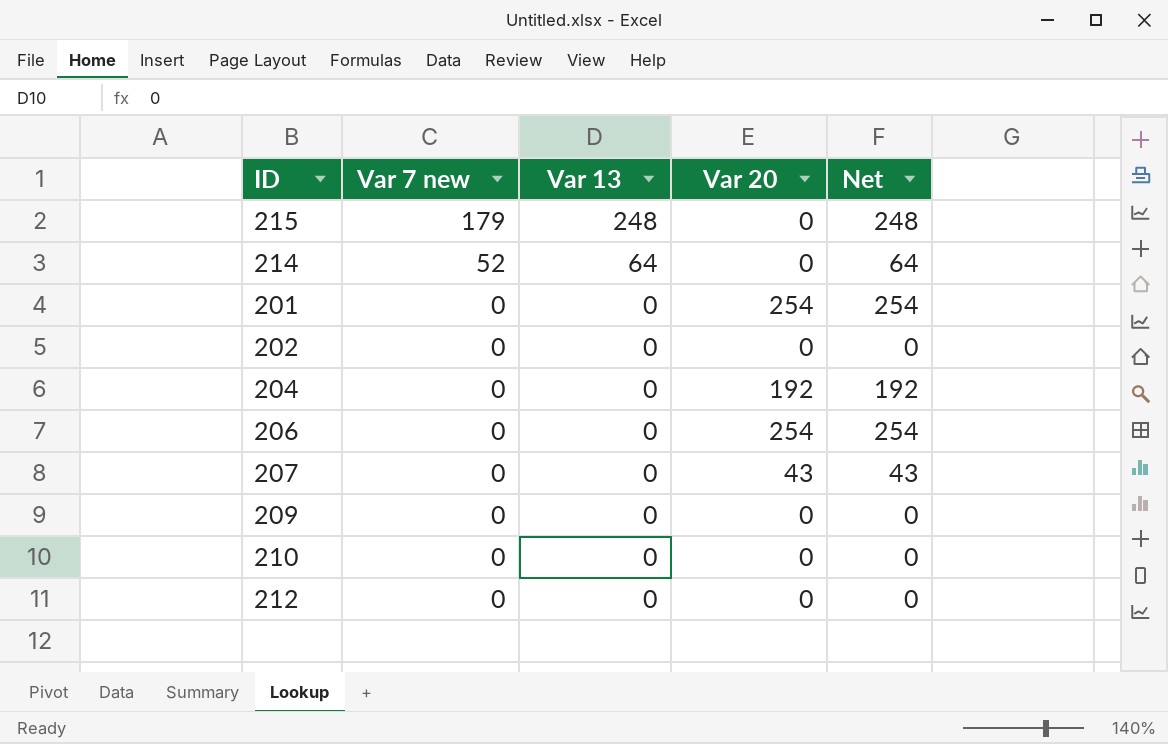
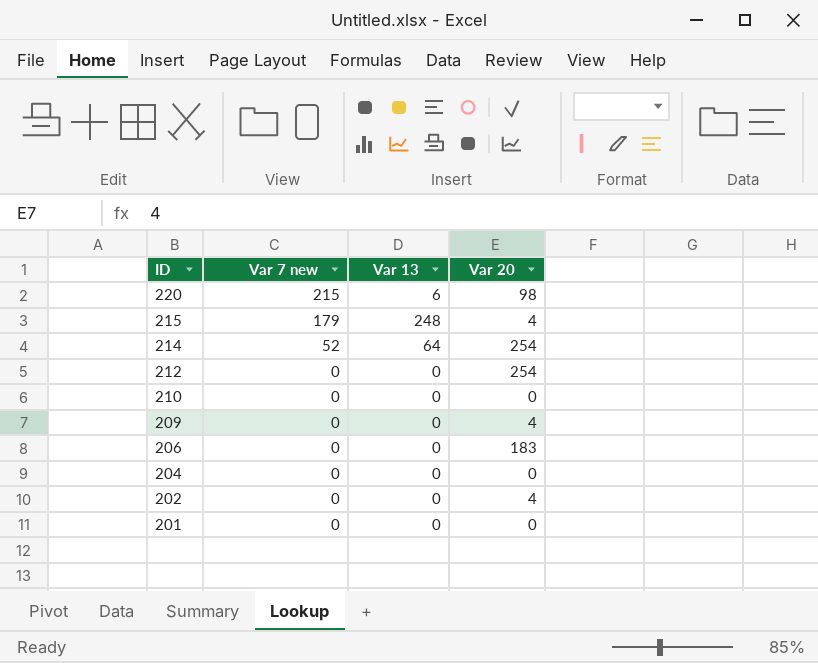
row order: Var 7 new descending -> ID descending
column Net | formula: [Var 13] + [Var 20] -> none
row 207: 0 | 0 | 43 | 43 -> none
row 220: none -> 215 | 6 | 98
215 | Var 20: 0 -> 4
214 | Var 20: 0 -> 254
212 | Var 20: 0 -> 254
209 | Var 20: 0 -> 4
206 | Var 20: 254 -> 183
204 | Var 20: 192 -> 0
202 | Var 20: 0 -> 4
201 | Var 20: 254 -> 0

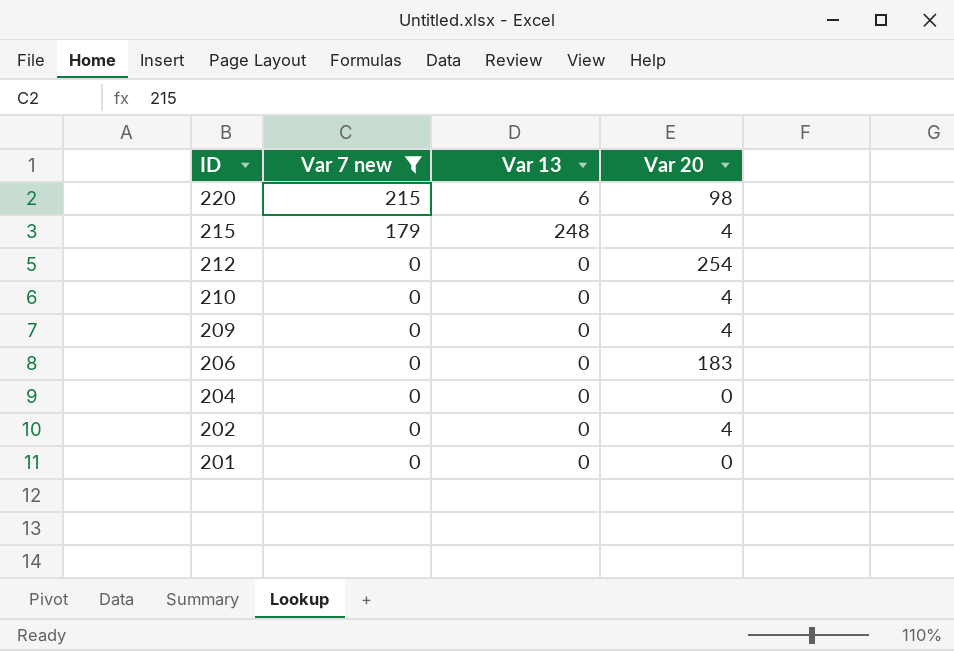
filter: none -> Var 7 new != 52
210 | Var 20: 0 -> 4

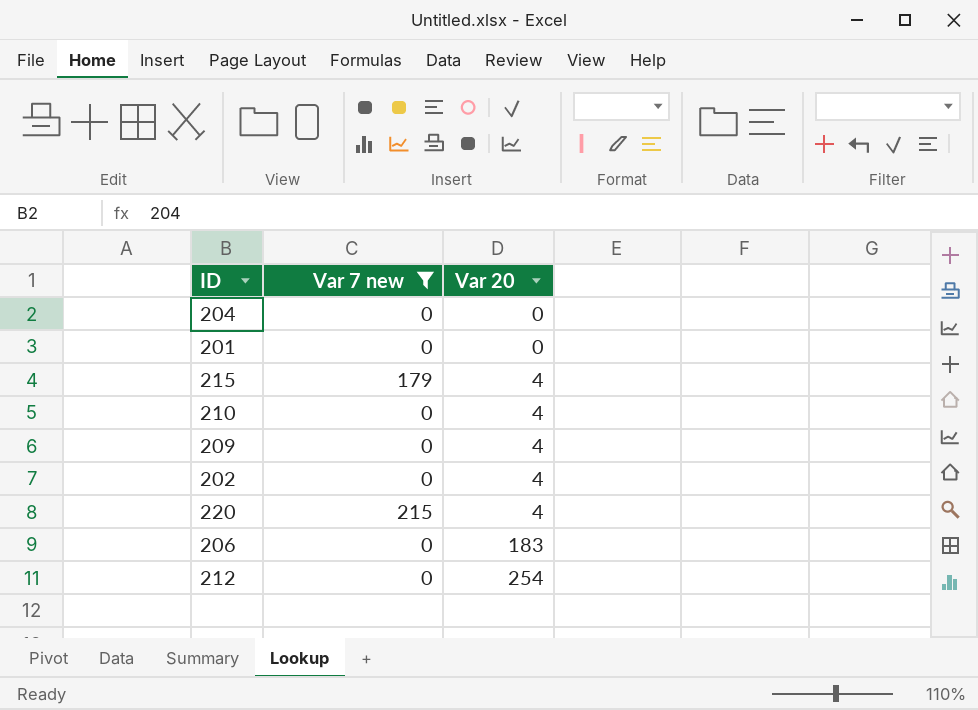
row order: ID descending -> Var 20 ascending
column Var 13 | position: 3 -> none
220 | Var 20: 98 -> 4

